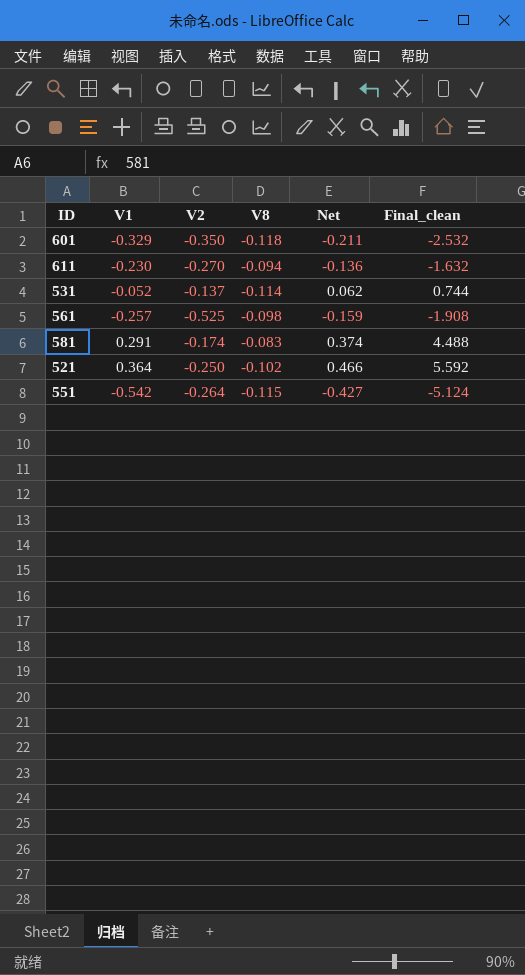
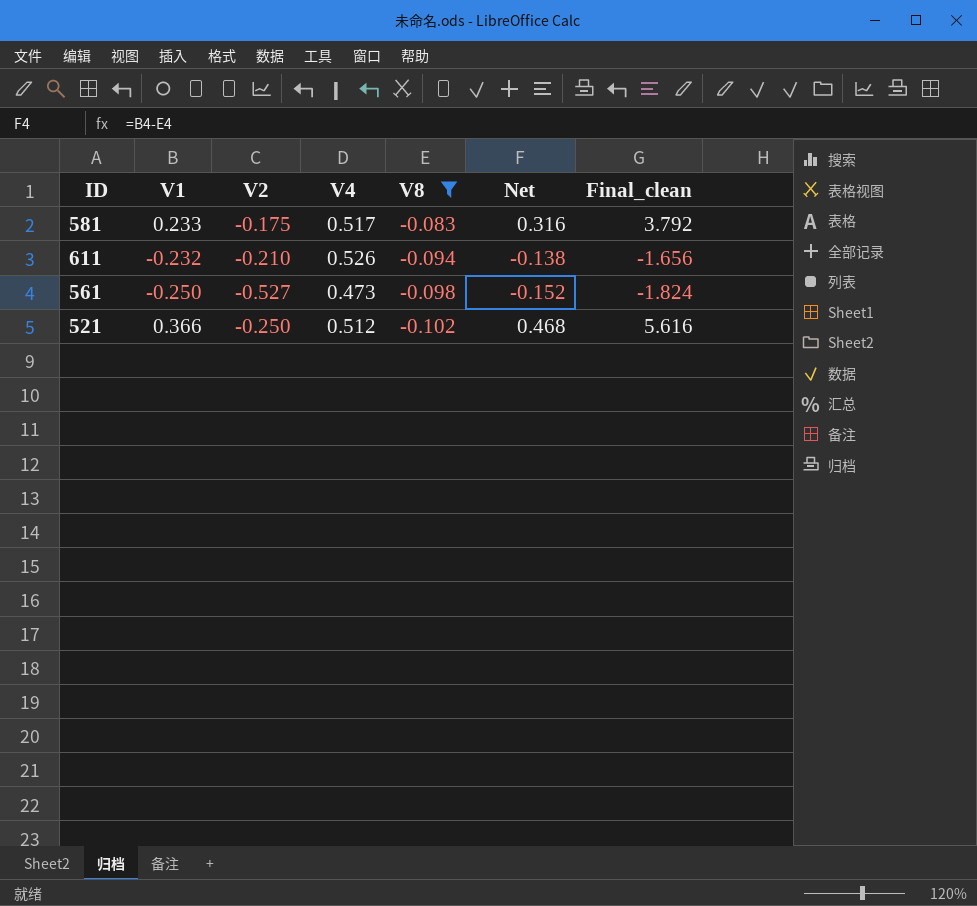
filter: none -> V8 >= -0.102
row order: none -> V8 descending
column V4 | position: none -> 4
581 | V1: 0.291 -> 0.233
581 | V2: -0.174 -> -0.175
581 | Net: 0.374 -> 0.316
581 | Final_clean: 4.488 -> 3.792
611 | V1: -0.230 -> -0.232
611 | V2: -0.270 -> -0.210
611 | Net: -0.136 -> -0.138
611 | Final_clean: -1.632 -> -1.656
561 | V1: -0.257 -> -0.250
561 | V2: -0.525 -> -0.527
561 | Net: -0.159 -> -0.152
561 | Final_clean: -1.908 -> -1.824
521 | V1: 0.364 -> 0.366
521 | Net: 0.466 -> 0.468
521 | Final_clean: 5.592 -> 5.616

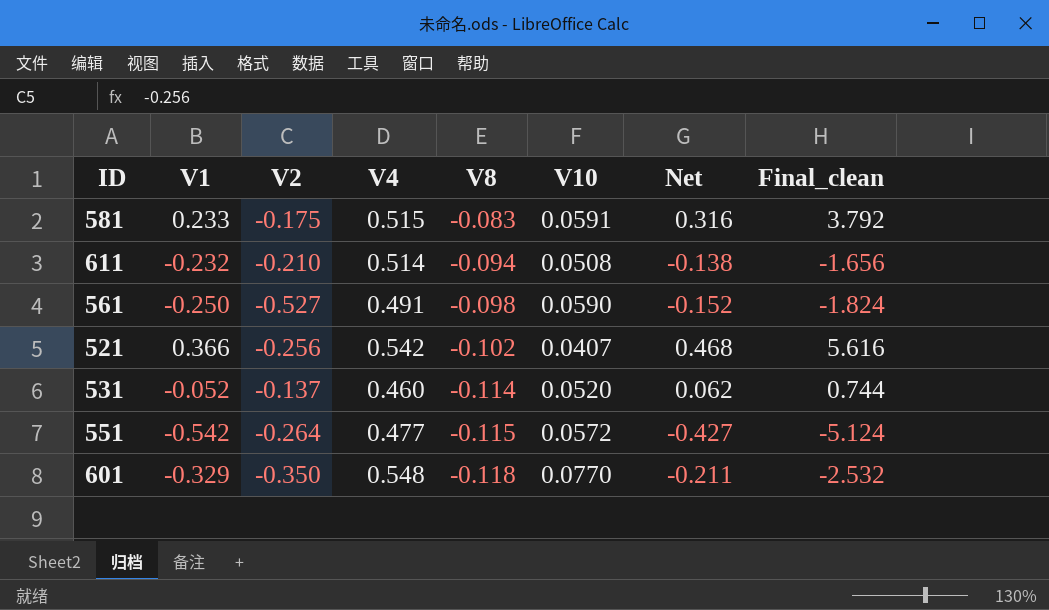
filter: V8 >= -0.102 -> none
column V10 | position: none -> 6
581 | V4: 0.517 -> 0.515
611 | V4: 0.526 -> 0.514
561 | V4: 0.473 -> 0.491
521 | V2: -0.250 -> -0.256
521 | V4: 0.512 -> 0.542

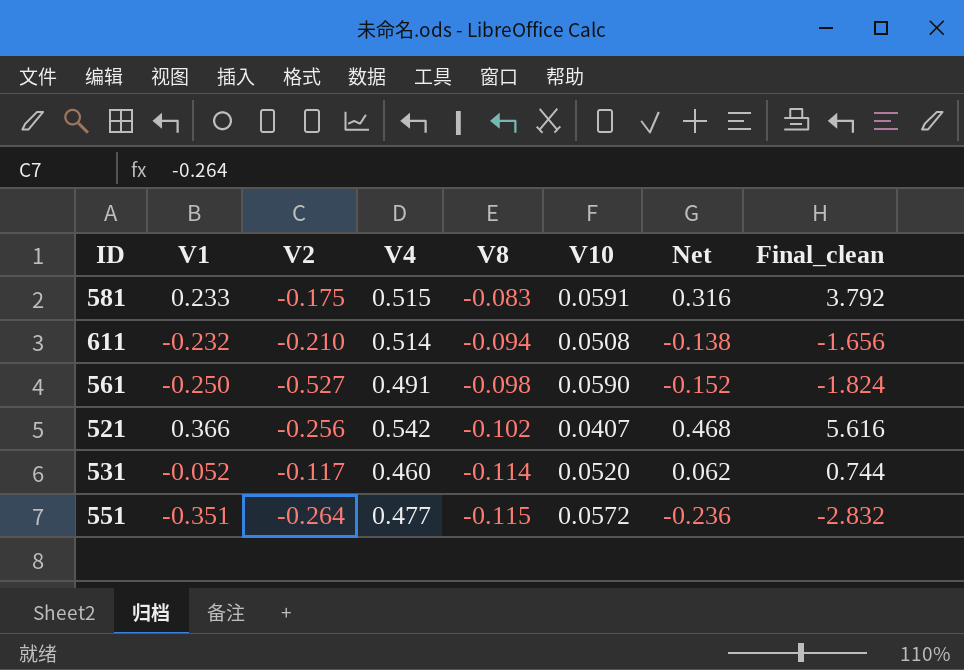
row 601: -0.329 | -0.350 | 0.548 | -0.118 | 0.0770 | -0.211 | -2.532 -> none
531 | V2: -0.137 -> -0.117
551 | V1: -0.542 -> -0.351
551 | Net: -0.427 -> -0.236
551 | Final_clean: -5.124 -> -2.832

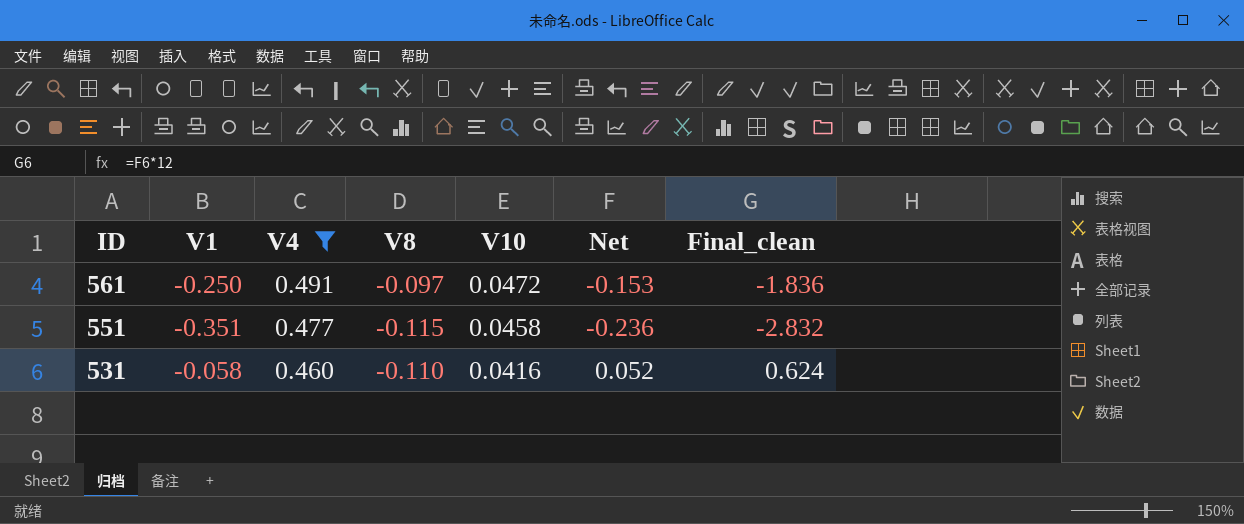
filter: none -> V4 <= 0.491
row order: V8 descending -> ID descending
column V2 | position: 3 -> none
561 | V8: -0.098 -> -0.097
561 | V10: 0.0590 -> 0.0472
561 | Net: -0.152 -> -0.153
561 | Final_clean: -1.824 -> -1.836
551 | V10: 0.0572 -> 0.0458
531 | V1: -0.052 -> -0.058
531 | V8: -0.114 -> -0.110
531 | V10: 0.0520 -> 0.0416
531 | Net: 0.062 -> 0.052
531 | Final_clean: 0.744 -> 0.624

